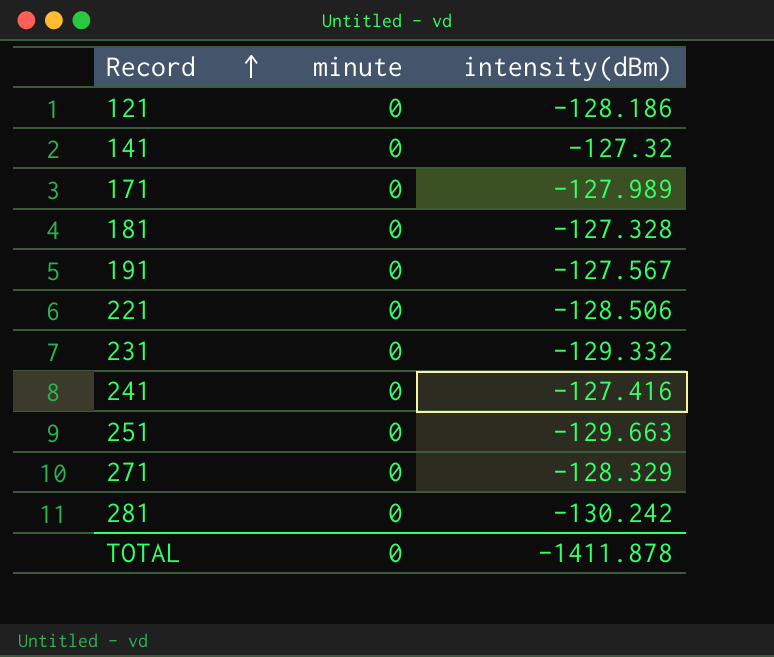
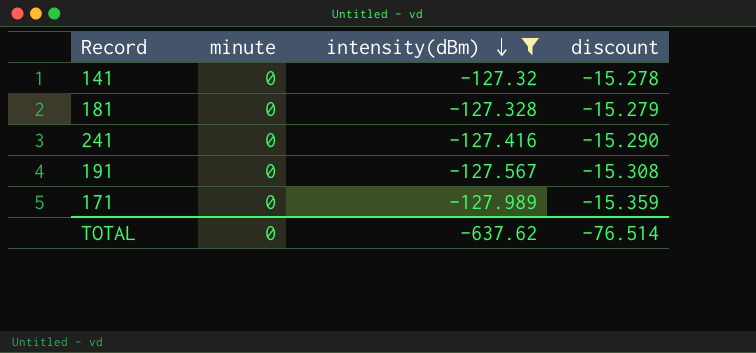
filter: none -> intensity(dBm) >= -127.989
row order: Record ascending -> intensity(dBm) descending
column discount | formula: none -> [intensity(dBm)] * 0.12
TOTAL | intensity(dBm): -1411.878 -> -637.62

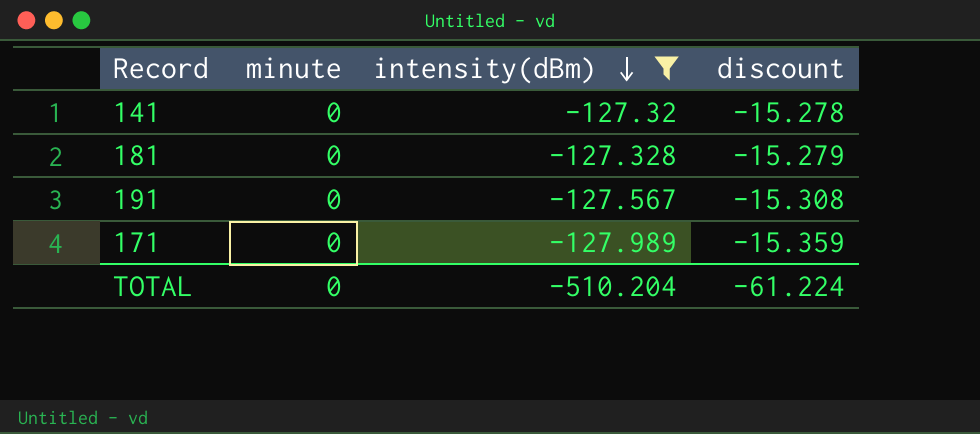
row 241: 0 | -127.416 | -15.290 -> none
TOTAL | intensity(dBm): -637.62 -> -510.204
TOTAL | discount: -76.514 -> -61.224

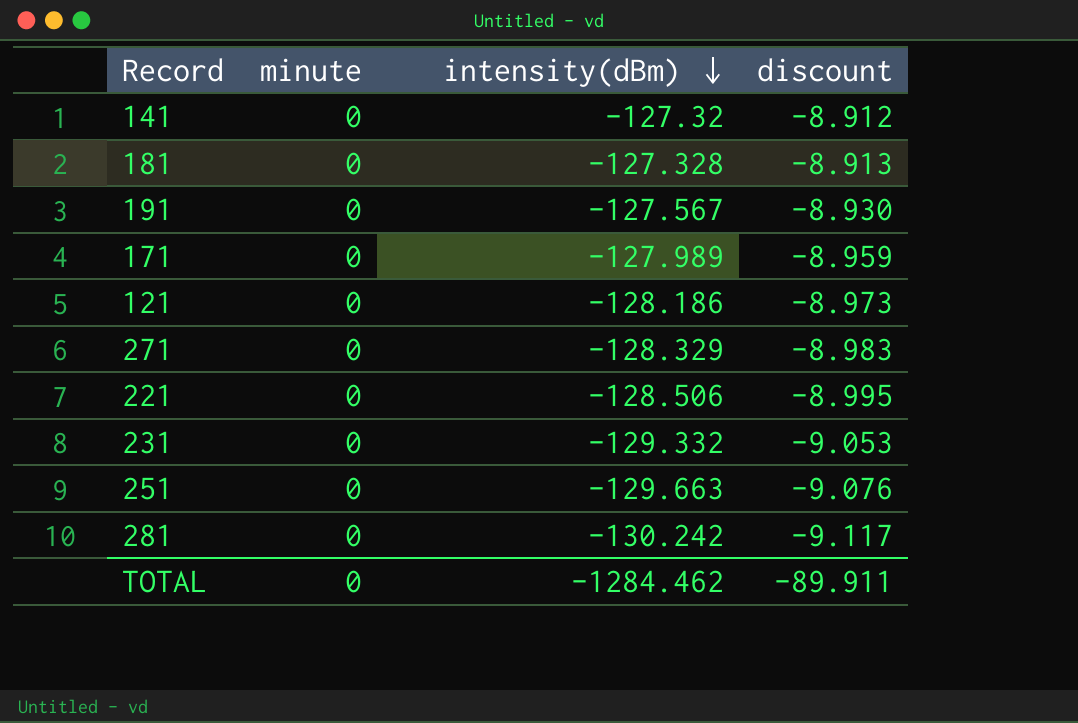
filter: intensity(dBm) >= -127.989 -> none
column discount | formula: [intensity(dBm)] * 0.12 -> [intensity(dBm)] * 0.07
TOTAL | intensity(dBm): -510.204 -> -1284.462
TOTAL | discount: -61.224 -> -89.911

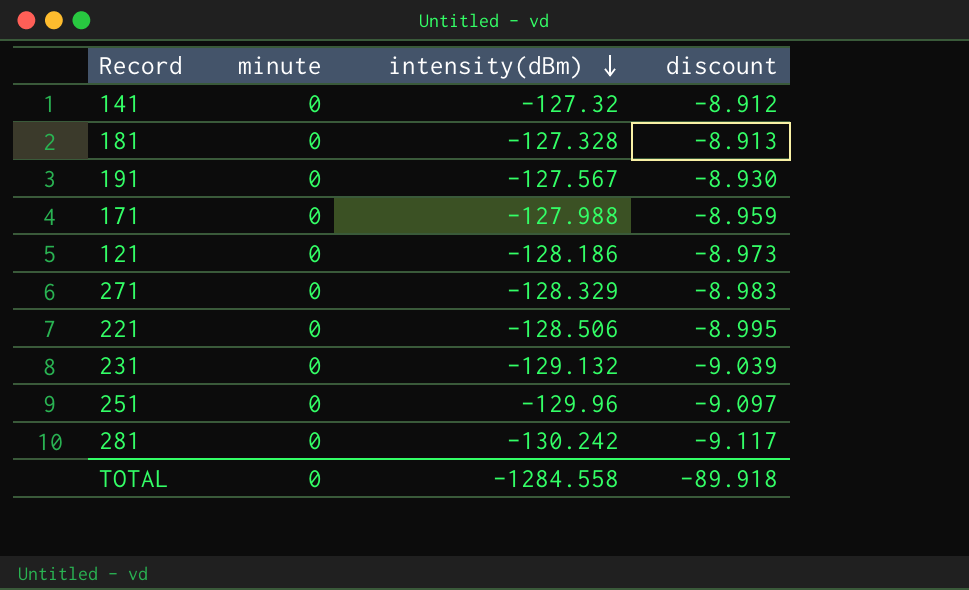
171 | intensity(dBm): -127.989 -> -127.988
231 | intensity(dBm): -129.332 -> -129.132
231 | discount: -9.053 -> -9.039
251 | intensity(dBm): -129.663 -> -129.96
251 | discount: -9.076 -> -9.097
TOTAL | intensity(dBm): -1284.462 -> -1284.558
TOTAL | discount: -89.911 -> -89.918

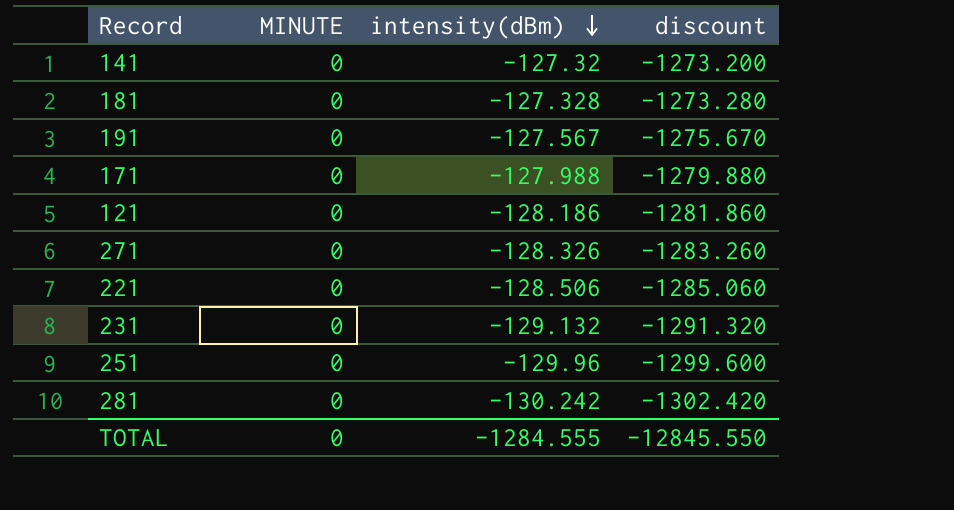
column name: minute -> MINUTE
column discount | formula: [intensity(dBm)] * 0.07 -> [intensity(dBm)] * 10
271 | intensity(dBm): -128.329 -> -128.326
TOTAL | intensity(dBm): -1284.558 -> -1284.555
TOTAL | discount: -89.918 -> -12845.550

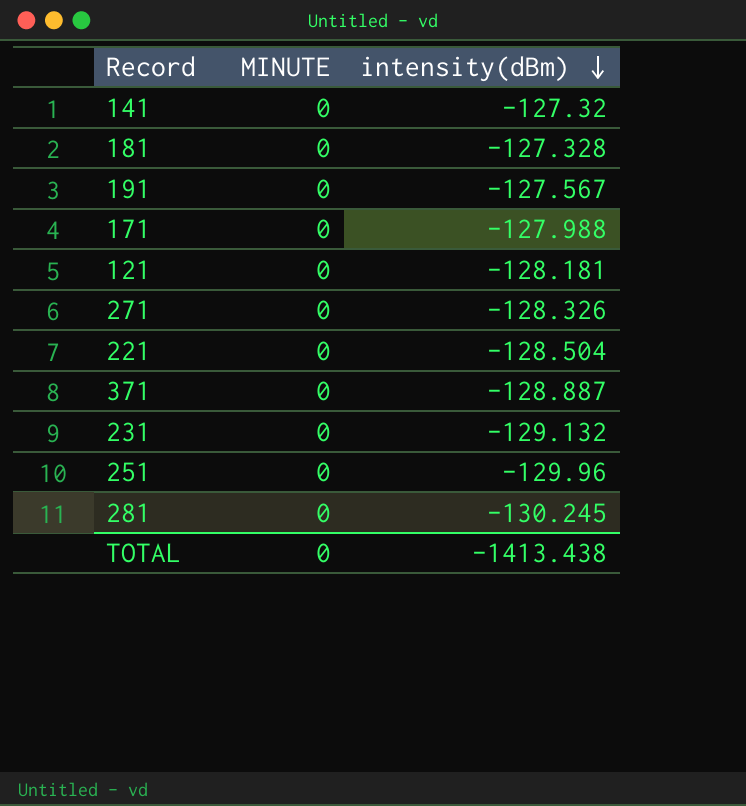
column discount | formula: [intensity(dBm)] * 10 -> none
121 | intensity(dBm): -128.186 -> -128.181
221 | intensity(dBm): -128.506 -> -128.504
row 371: none -> 0 | -128.887
281 | intensity(dBm): -130.242 -> -130.245
TOTAL | intensity(dBm): -1284.555 -> -1413.438

